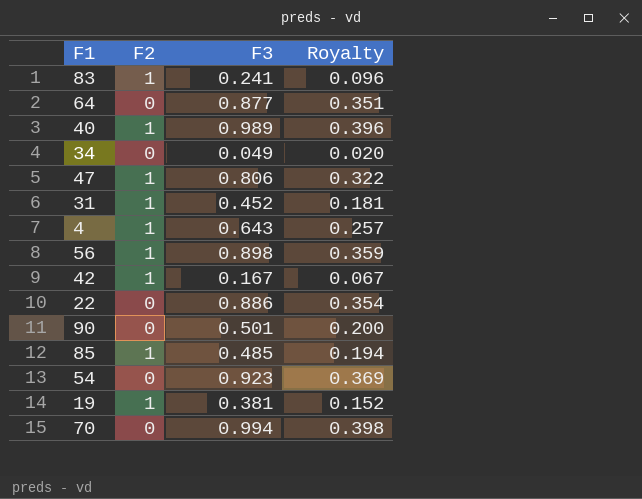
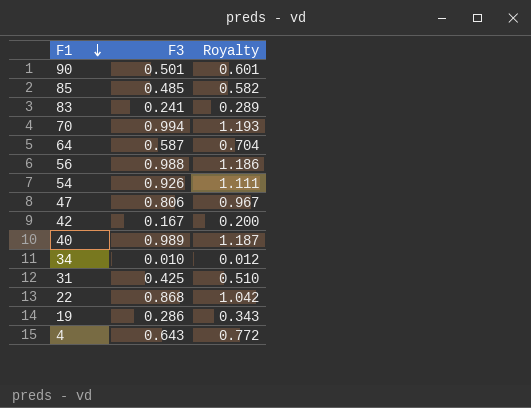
row order: none -> F1 descending
column F2 | position: 2 -> none
column Royalty | formula: [F3] * 0.4 -> [F3] * 1.2
64 | F3: 0.877 -> 0.587
56 | F3: 0.898 -> 0.988
54 | F3: 0.923 -> 0.926
34 | F3: 0.049 -> 0.010
31 | F3: 0.452 -> 0.425
22 | F3: 0.886 -> 0.868
19 | F3: 0.381 -> 0.286

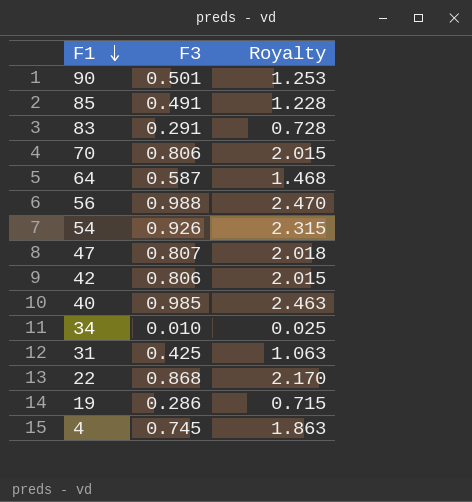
column Royalty | formula: [F3] * 1.2 -> [F3] * 2.5
85 | F3: 0.485 -> 0.491
83 | F3: 0.241 -> 0.291
70 | F3: 0.994 -> 0.806
47 | F3: 0.806 -> 0.807
42 | F3: 0.167 -> 0.806
40 | F3: 0.989 -> 0.985
4 | F3: 0.643 -> 0.745

